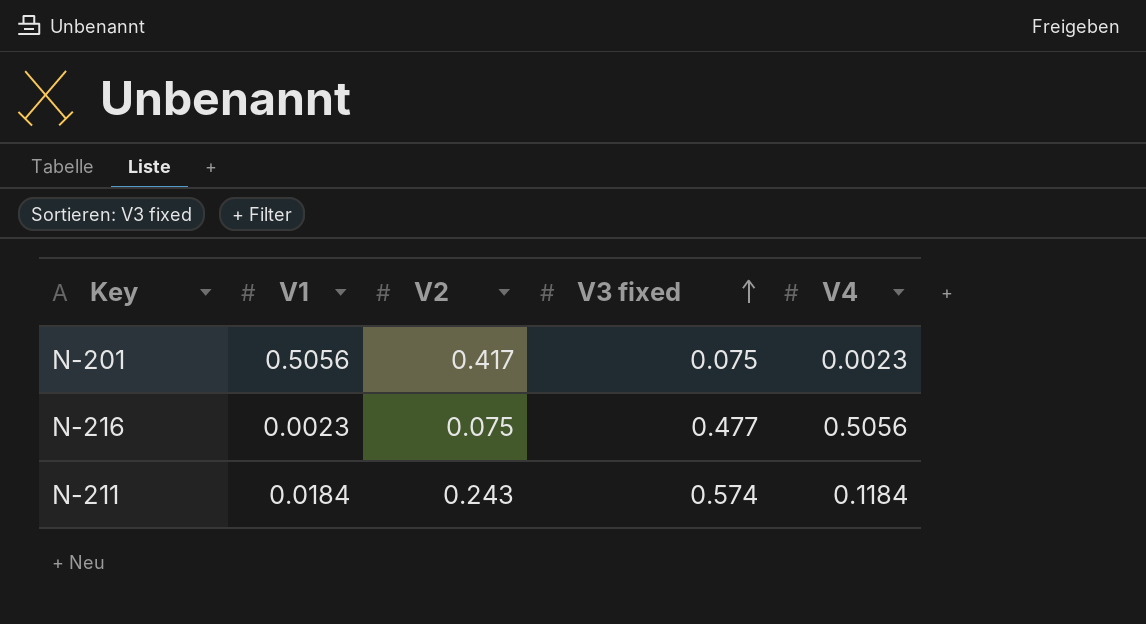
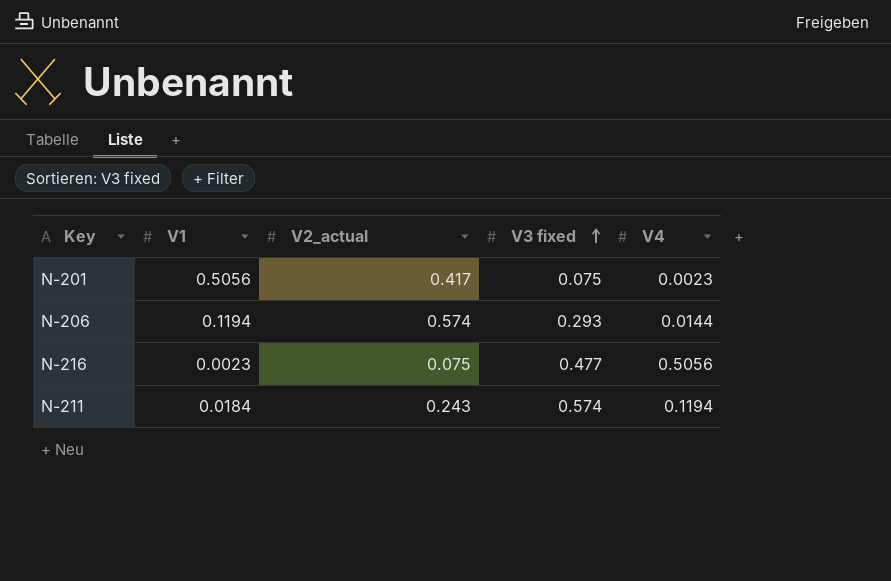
column name: V2 -> V2_actual
row N-206: none -> 0.1194 | 0.574 | 0.293 | 0.0144
N-211 | V4: 0.1184 -> 0.1194

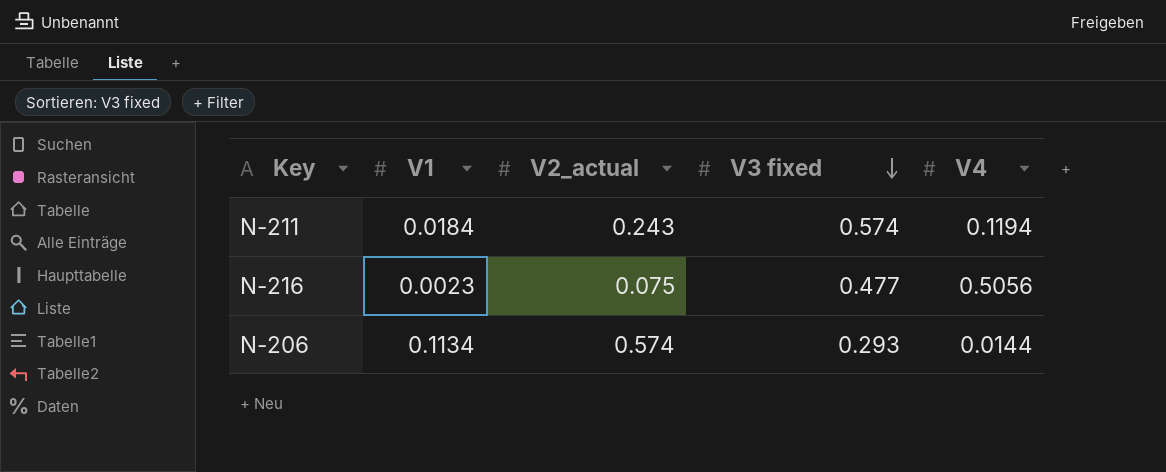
row order: V3 fixed ascending -> V3 fixed descending
row N-201: 0.5056 | 0.417 | 0.075 | 0.0023 -> none
N-206 | V1: 0.1194 -> 0.1134

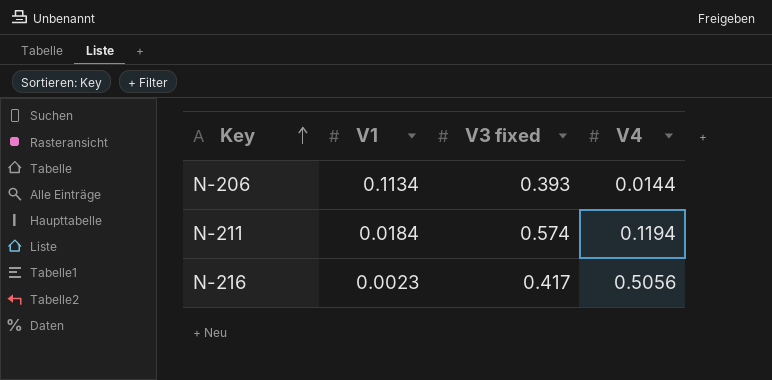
row order: V3 fixed descending -> Key ascending
column V2_actual | position: 3 -> none
N-206 | V3 fixed: 0.293 -> 0.393
N-216 | V3 fixed: 0.477 -> 0.417

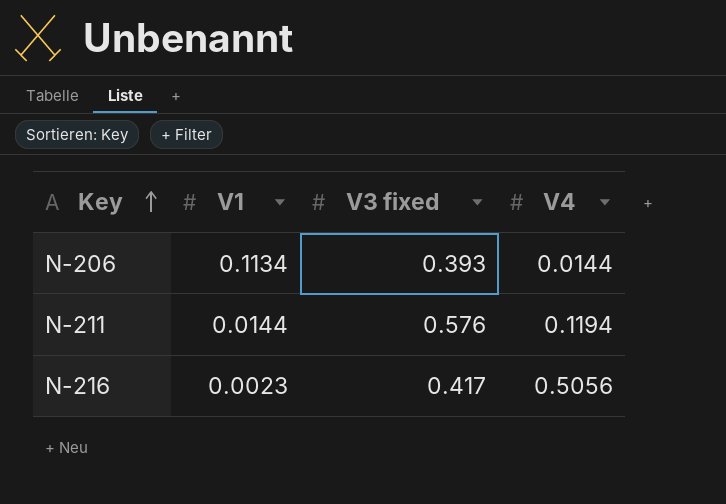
N-211 | V1: 0.0184 -> 0.0144
N-211 | V3 fixed: 0.574 -> 0.576

